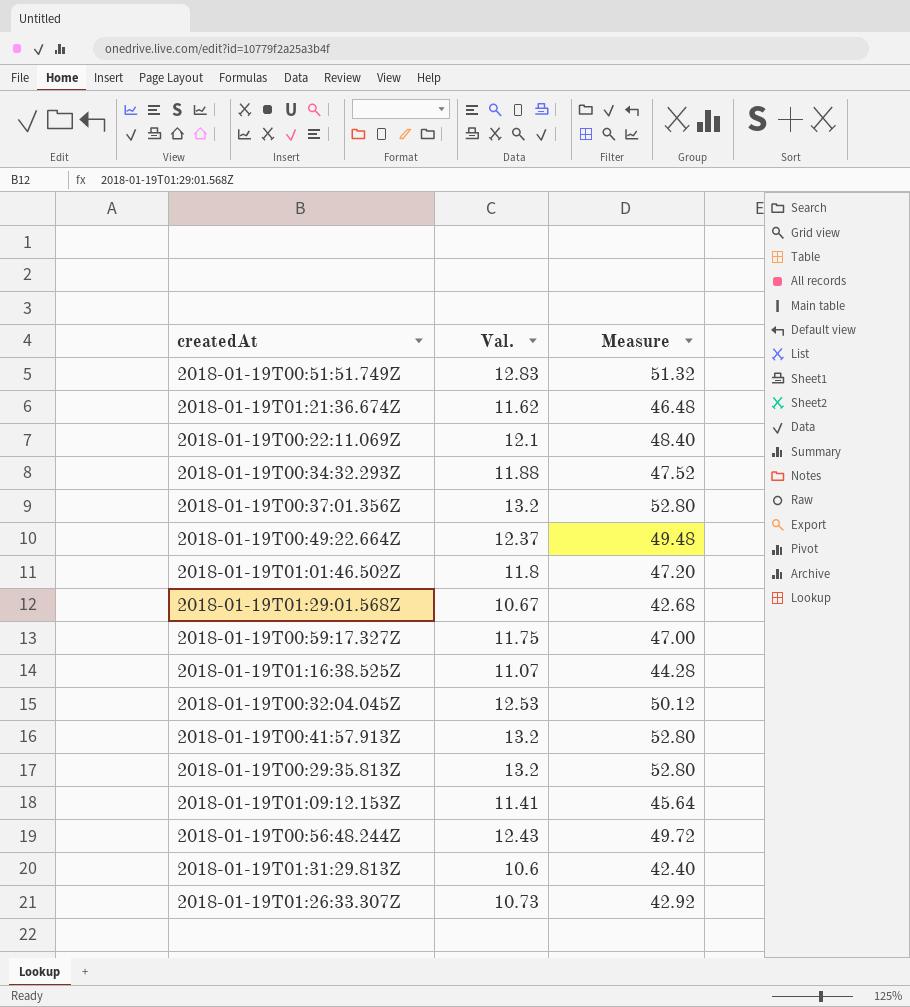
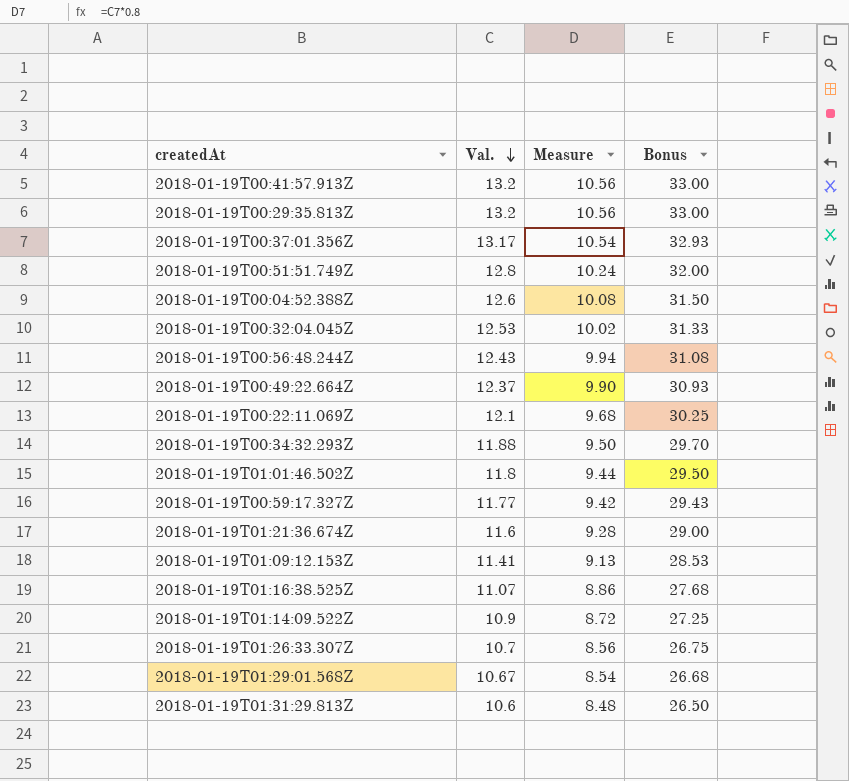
row order: none -> Val. descending
column Measure | formula: [Val.] * 4 -> [Val.] * 0.8
column Bonus | formula: none -> [Val.] * 2.5
2018-01-19T00:37:01.356Z | Val.: 13.2 -> 13.17
2018-01-19T00:51:51.749Z | Val.: 12.83 -> 12.8
row 2018-01-19T00:04:52.388Z: none -> 12.6 | 10.08 | 31.50
2018-01-19T00:59:17.327Z | Val.: 11.75 -> 11.77
2018-01-19T01:21:36.674Z | Val.: 11.62 -> 11.6
row 2018-01-19T01:14:09.522Z: none -> 10.9 | 8.72 | 27.25
2018-01-19T01:26:33.307Z | Val.: 10.73 -> 10.7

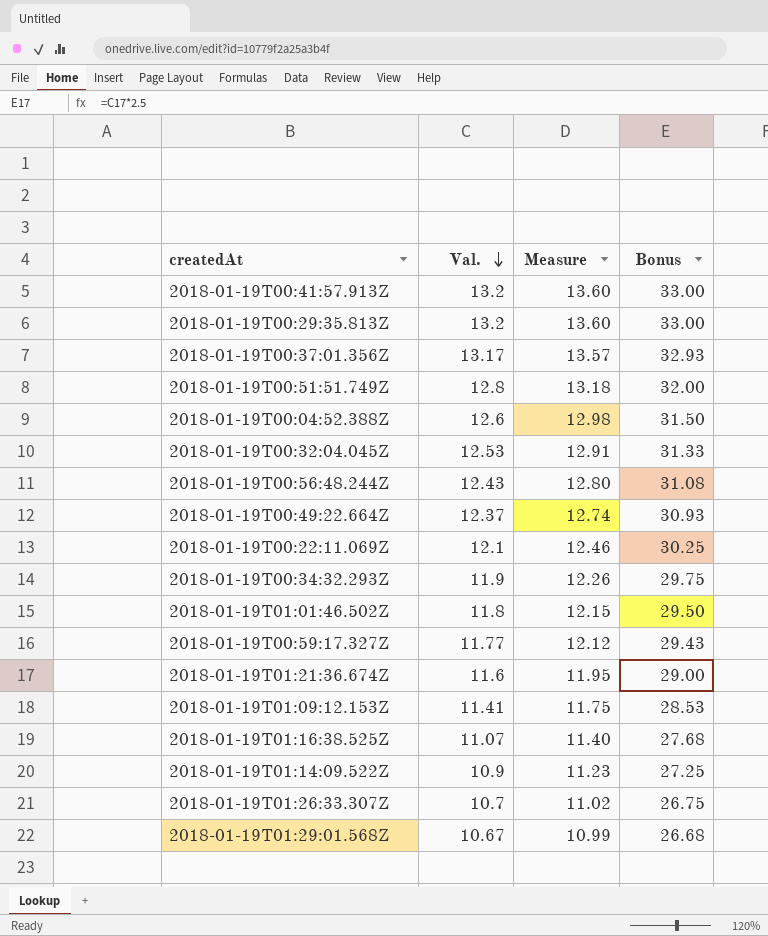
column Measure | formula: [Val.] * 0.8 -> [Val.] * 1.03
row 2018-01-19T01:31:29.813Z: 10.6 | 8.48 | 26.50 -> none
2018-01-19T00:34:32.293Z | Val.: 11.88 -> 11.9
2018-01-19T00:34:32.293Z | Bonus: 29.70 -> 29.75

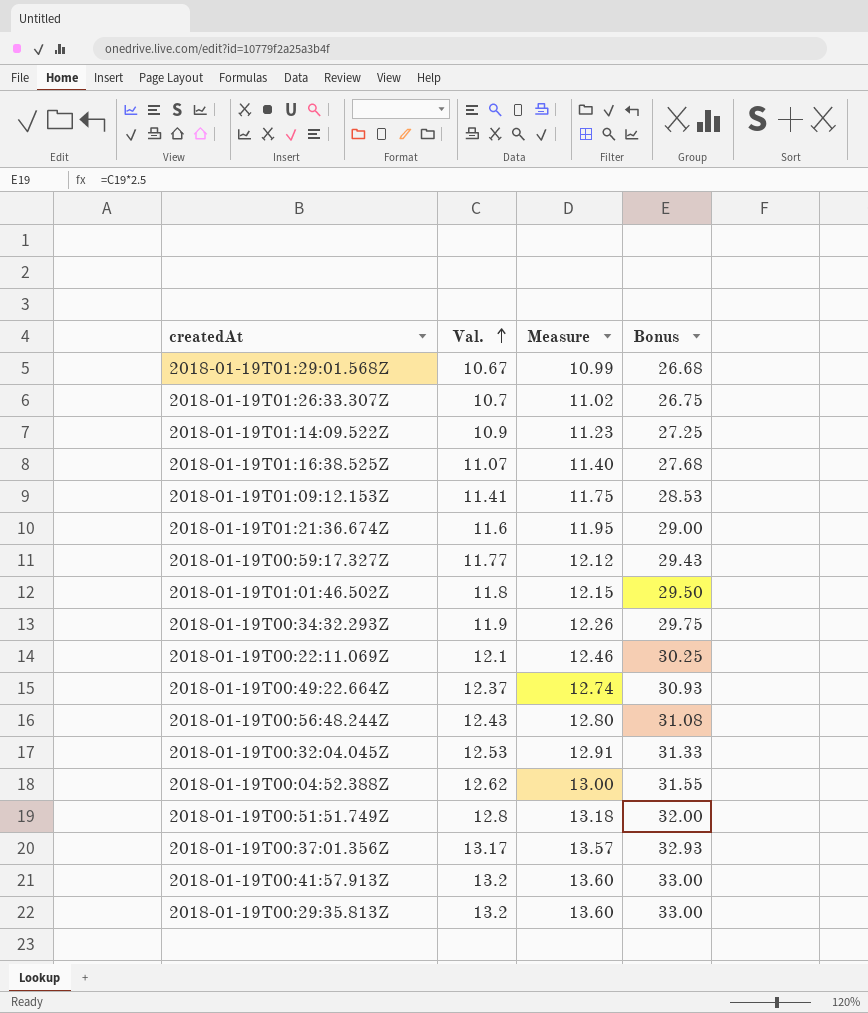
row order: Val. descending -> Val. ascending
2018-01-19T00:04:52.388Z | Val.: 12.6 -> 12.62
2018-01-19T00:04:52.388Z | Measure: 12.98 -> 13.00
2018-01-19T00:04:52.388Z | Bonus: 31.50 -> 31.55

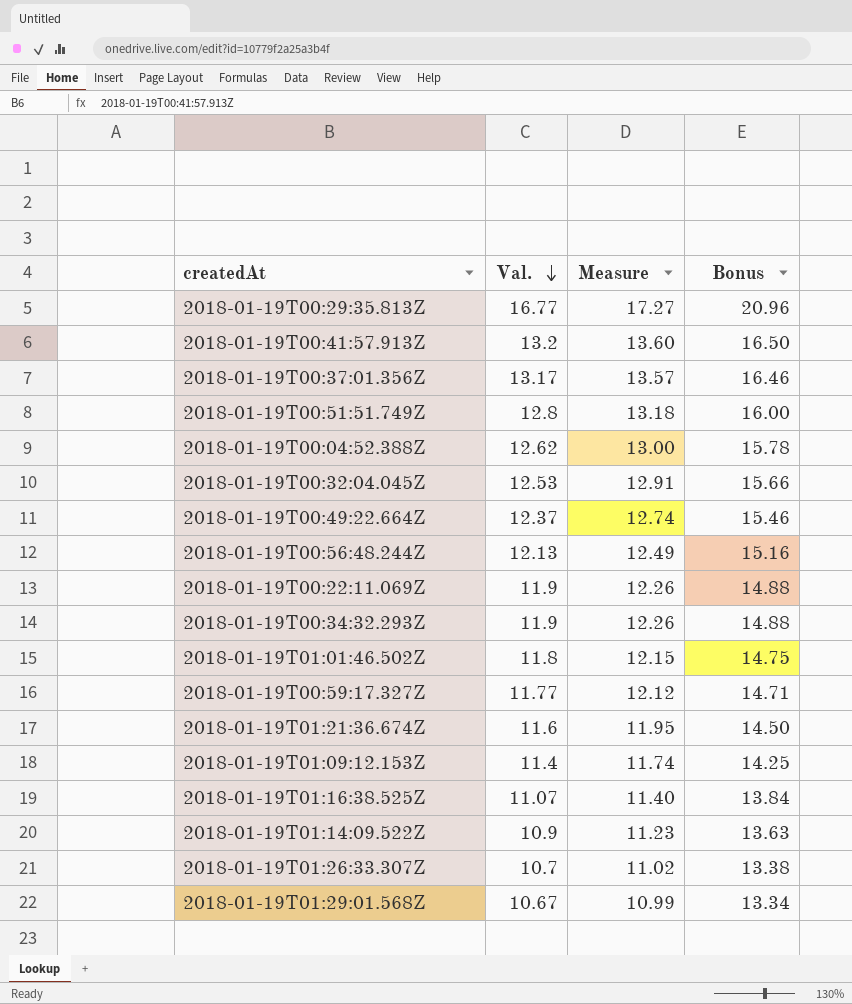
row order: Val. ascending -> Val. descending
column Bonus | formula: [Val.] * 2.5 -> [Val.] * 1.25
2018-01-19T00:29:35.813Z | Val.: 13.2 -> 16.77
2018-01-19T00:29:35.813Z | Measure: 13.60 -> 17.27
2018-01-19T00:56:48.244Z | Val.: 12.43 -> 12.13
2018-01-19T00:56:48.244Z | Measure: 12.80 -> 12.49
2018-01-19T00:22:11.069Z | Val.: 12.1 -> 11.9
2018-01-19T00:22:11.069Z | Measure: 12.46 -> 12.26
2018-01-19T01:09:12.153Z | Val.: 11.41 -> 11.4
2018-01-19T01:09:12.153Z | Measure: 11.75 -> 11.74

